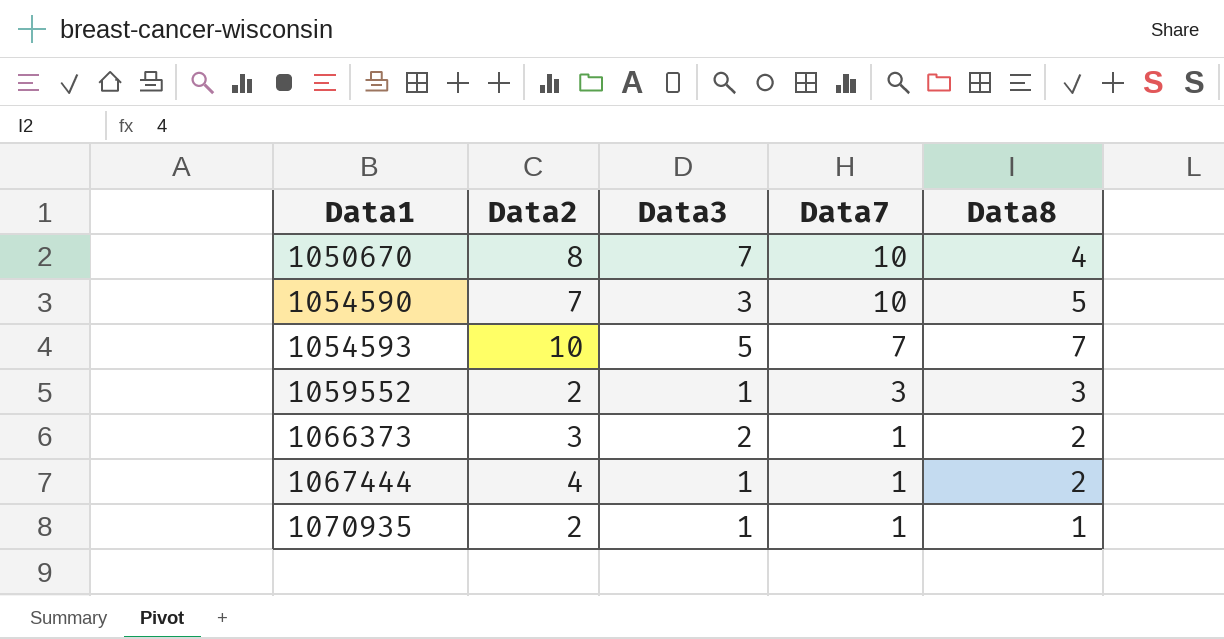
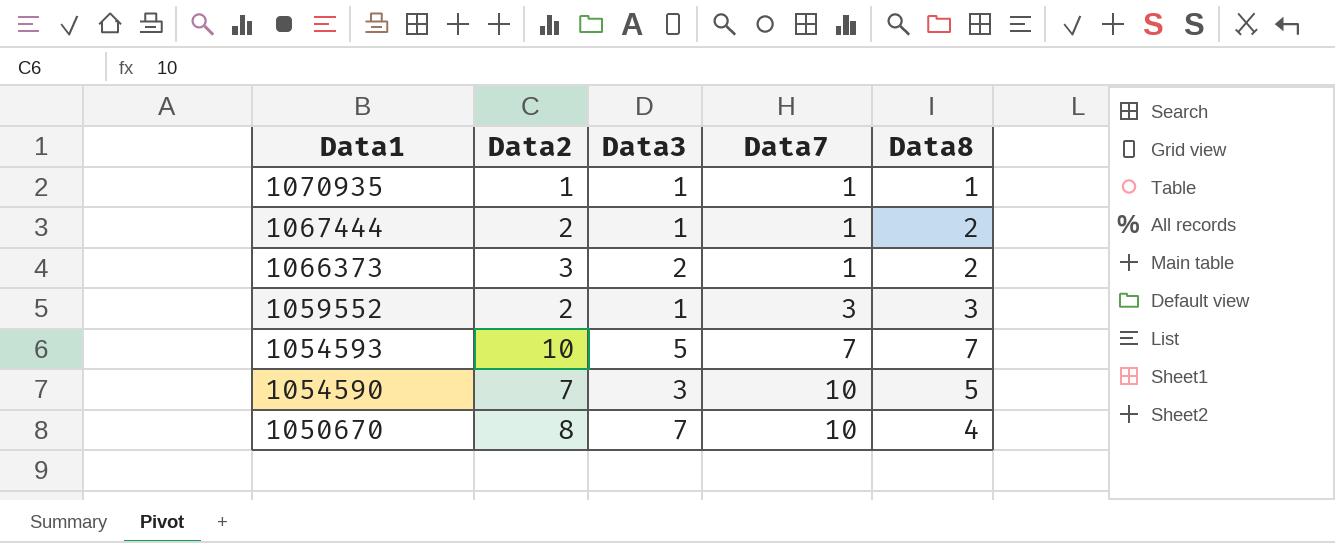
row order: Data1 ascending -> Data1 descending
1070935 | Data2: 2 -> 1
1067444 | Data2: 4 -> 2

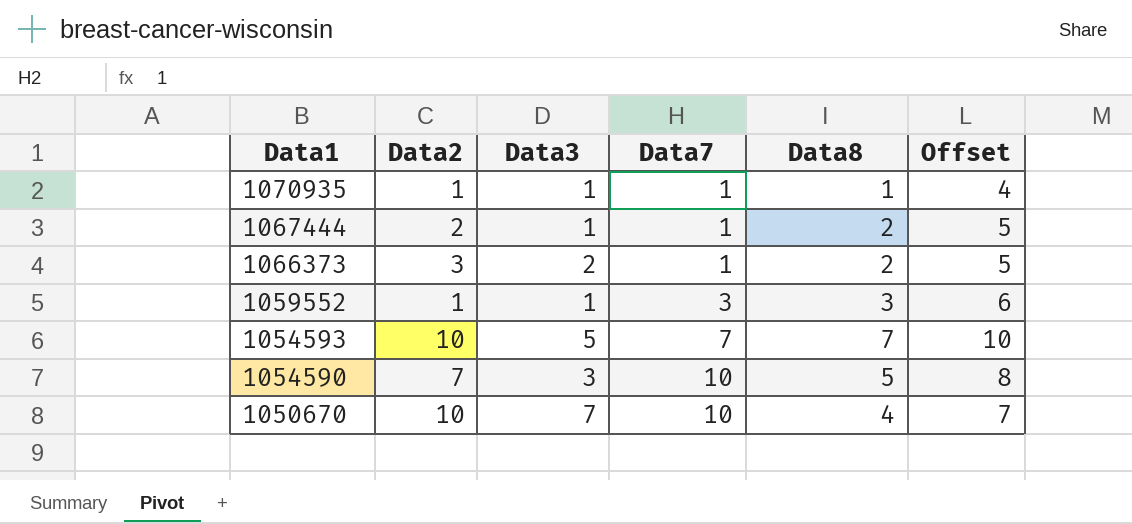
column Offset | formula: none -> [Data8] + 3
1059552 | Data2: 2 -> 1
1050670 | Data2: 8 -> 10

